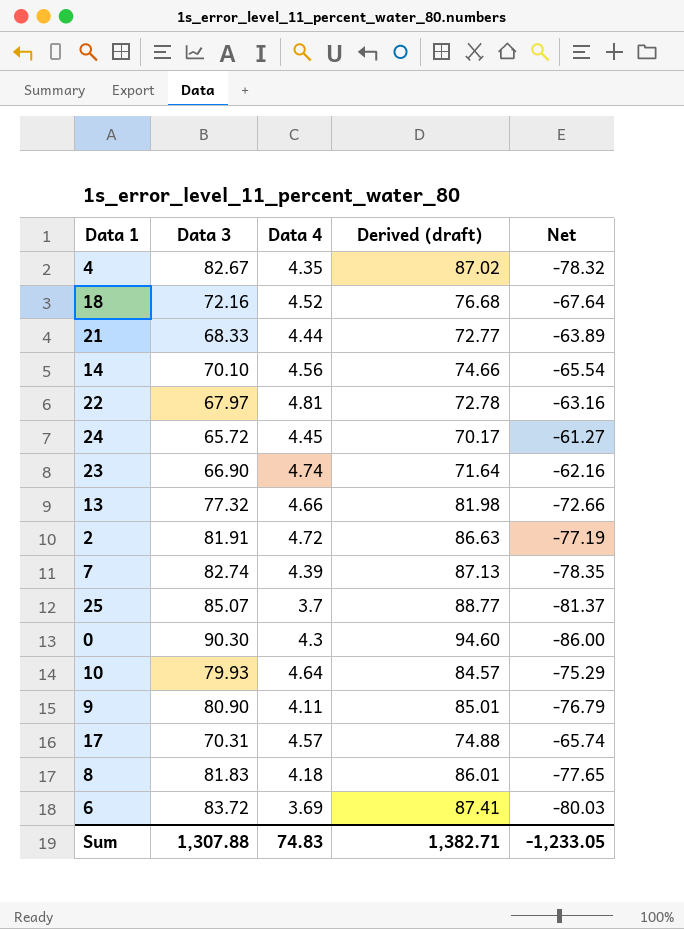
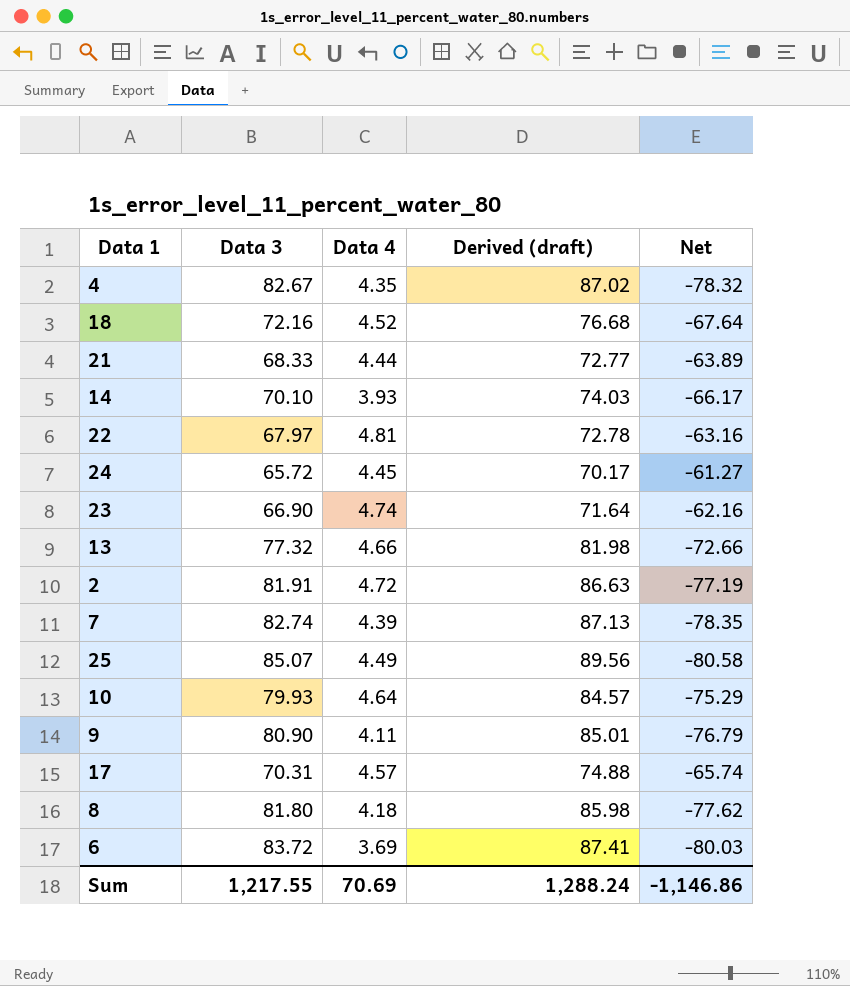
row 0: 90.30 | 4.3 | 94.60 | -86.00 -> none
14 | Data 4: 4.56 -> 3.93
14 | Derived (draft): 74.66 -> 74.03
14 | Net: -65.54 -> -66.17
25 | Data 4: 3.7 -> 4.49
25 | Derived (draft): 88.77 -> 89.56
25 | Net: -81.37 -> -80.58
8 | Data 3: 81.83 -> 81.80
8 | Derived (draft): 86.01 -> 85.98
8 | Net: -77.65 -> -77.62
Sum | Data 3: 1,307.88 -> 1,217.55
Sum | Data 4: 74.83 -> 70.69
Sum | Derived (draft): 1,382.71 -> 1,288.24
Sum | Net: -1,233.05 -> -1,146.86

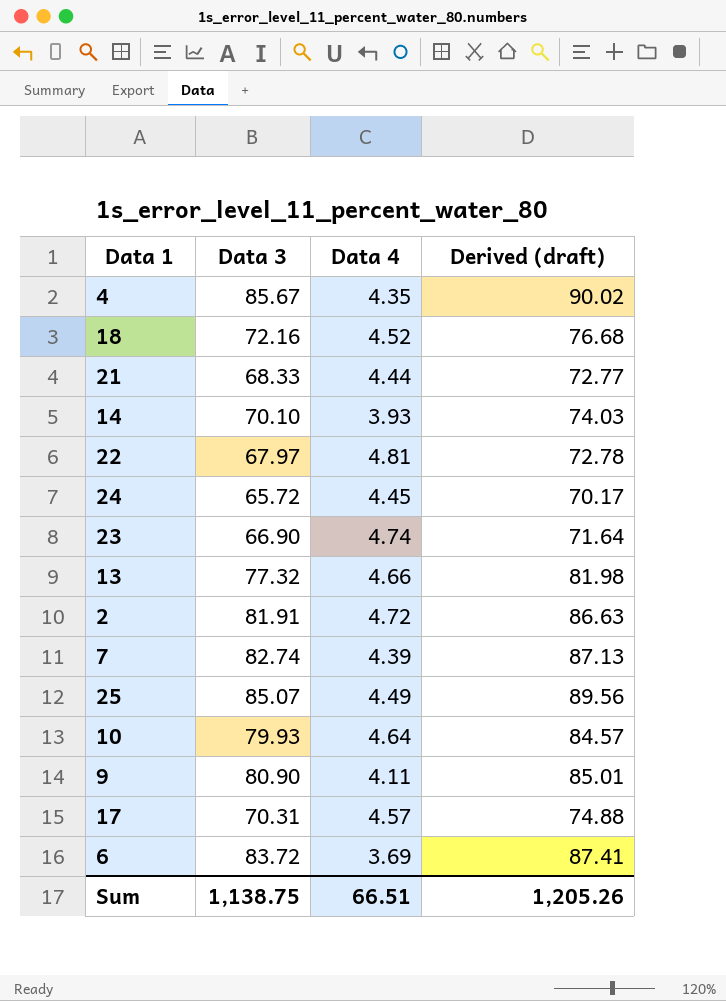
column Net | formula: [Data 4] - [Data 3] -> none
row 8: 81.80 | 4.18 | 85.98 | -77.62 -> none
4 | Data 3: 82.67 -> 85.67
4 | Derived (draft): 87.02 -> 90.02
Sum | Data 3: 1,217.55 -> 1,138.75
Sum | Data 4: 70.69 -> 66.51
Sum | Derived (draft): 1,288.24 -> 1,205.26

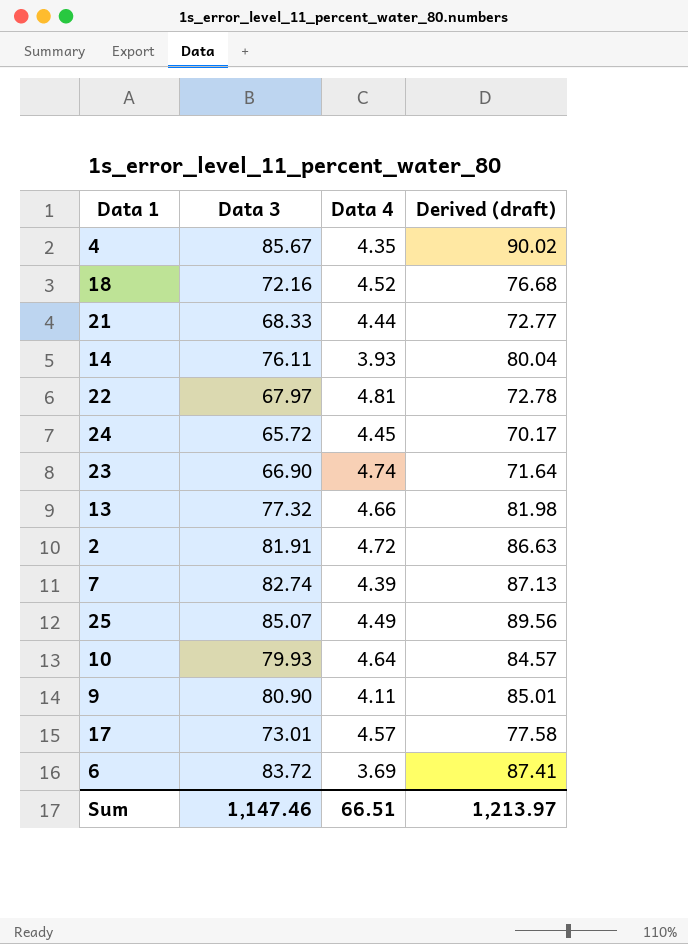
14 | Data 3: 70.10 -> 76.11
14 | Derived (draft): 74.03 -> 80.04
17 | Data 3: 70.31 -> 73.01
17 | Derived (draft): 74.88 -> 77.58
Sum | Data 3: 1,138.75 -> 1,147.46
Sum | Derived (draft): 1,205.26 -> 1,213.97

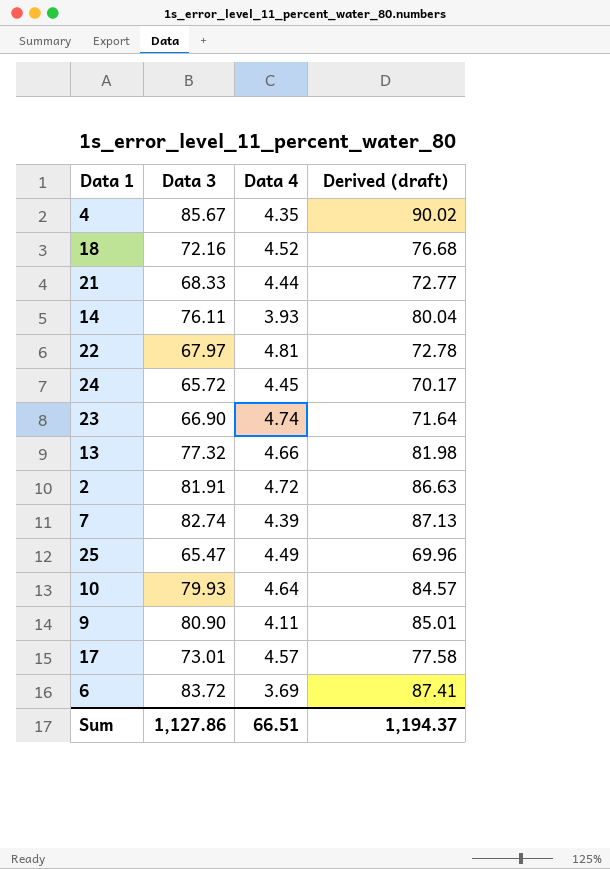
25 | Data 3: 85.07 -> 65.47
25 | Derived (draft): 89.56 -> 69.96
Sum | Data 3: 1,147.46 -> 1,127.86
Sum | Derived (draft): 1,213.97 -> 1,194.37

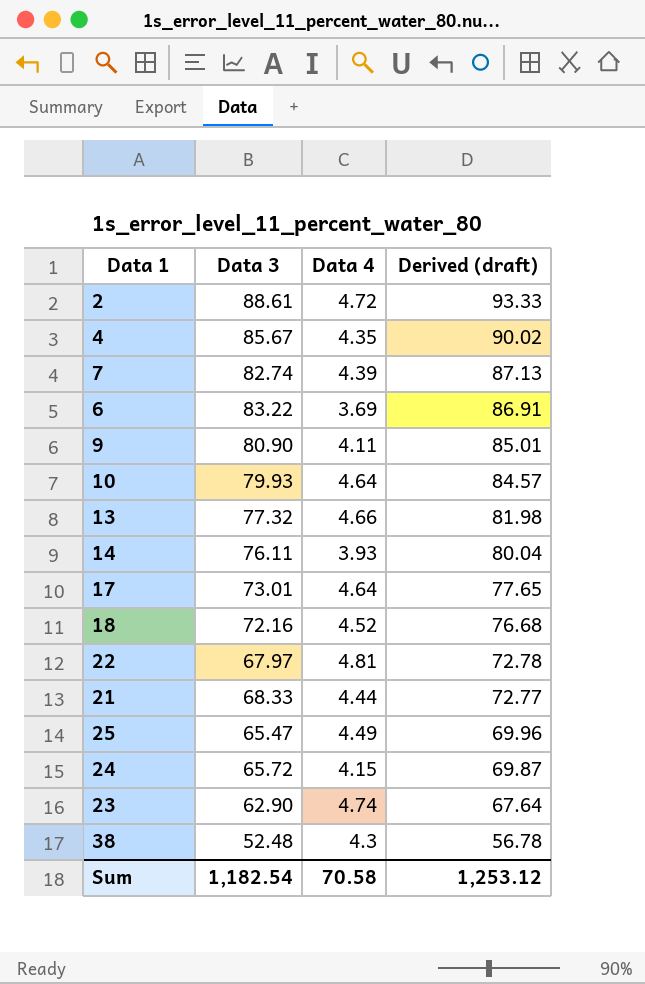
row order: none -> Derived (draft) descending
2 | Data 3: 81.91 -> 88.61
2 | Derived (draft): 86.63 -> 93.33
6 | Data 3: 83.72 -> 83.22
6 | Derived (draft): 87.41 -> 86.91
17 | Data 4: 4.57 -> 4.64
17 | Derived (draft): 77.58 -> 77.65
24 | Data 4: 4.45 -> 4.15
24 | Derived (draft): 70.17 -> 69.87
23 | Data 3: 66.90 -> 62.90
23 | Derived (draft): 71.64 -> 67.64
row 38: none -> 52.48 | 4.3 | 56.78
Sum | Data 3: 1,127.86 -> 1,182.54
Sum | Data 4: 66.51 -> 70.58
Sum | Derived (draft): 1,194.37 -> 1,253.12

